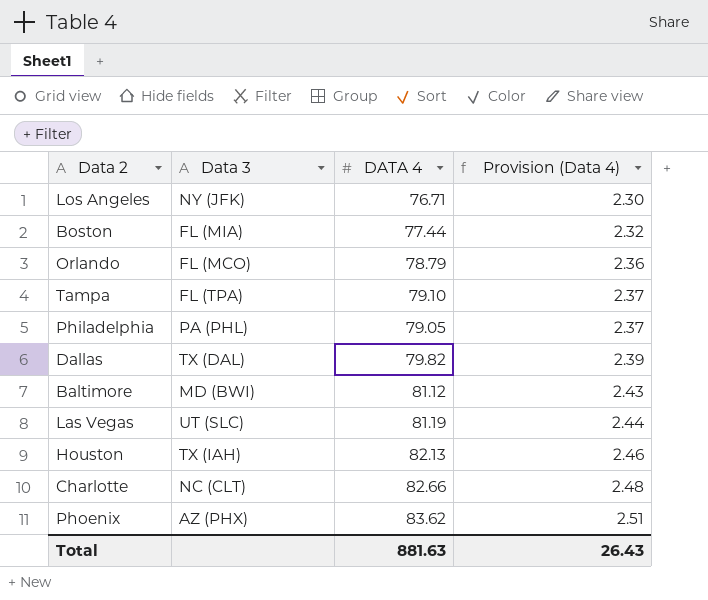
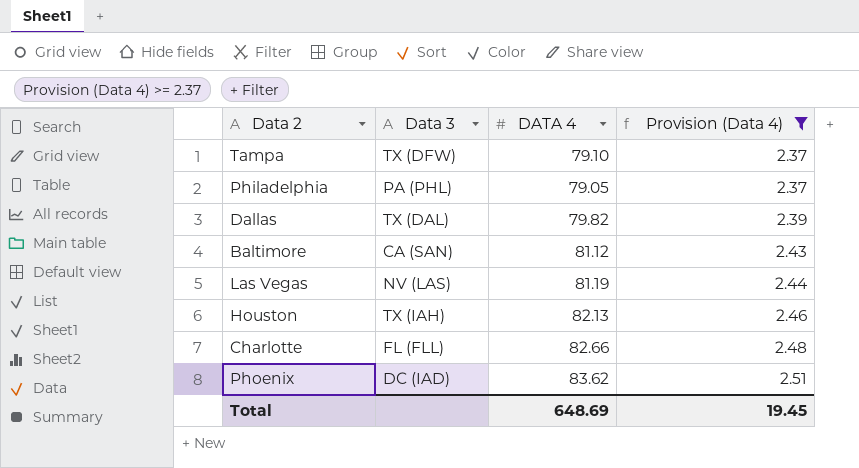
filter: none -> Provision (Data 4) >= 2.37
Tampa | Data 3: FL (TPA) -> TX (DFW)
Baltimore | Data 3: MD (BWI) -> CA (SAN)
Las Vegas | Data 3: UT (SLC) -> NV (LAS)
Charlotte | Data 3: NC (CLT) -> FL (FLL)
Phoenix | Data 3: AZ (PHX) -> DC (IAD)
Total | DATA 4: 881.63 -> 648.69
Total | Provision (Data 4): 26.43 -> 19.45

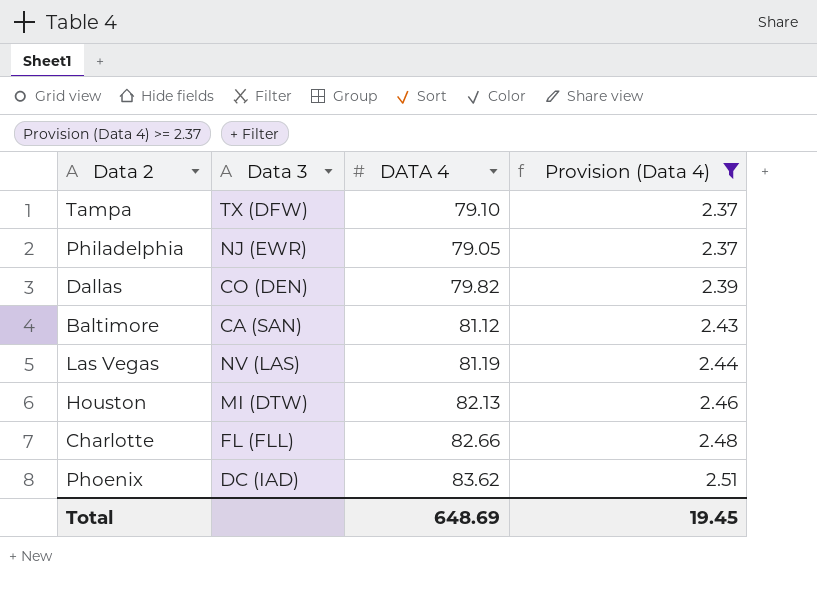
Philadelphia | Data 3: PA (PHL) -> NJ (EWR)
Dallas | Data 3: TX (DAL) -> CO (DEN)
Houston | Data 3: TX (IAH) -> MI (DTW)

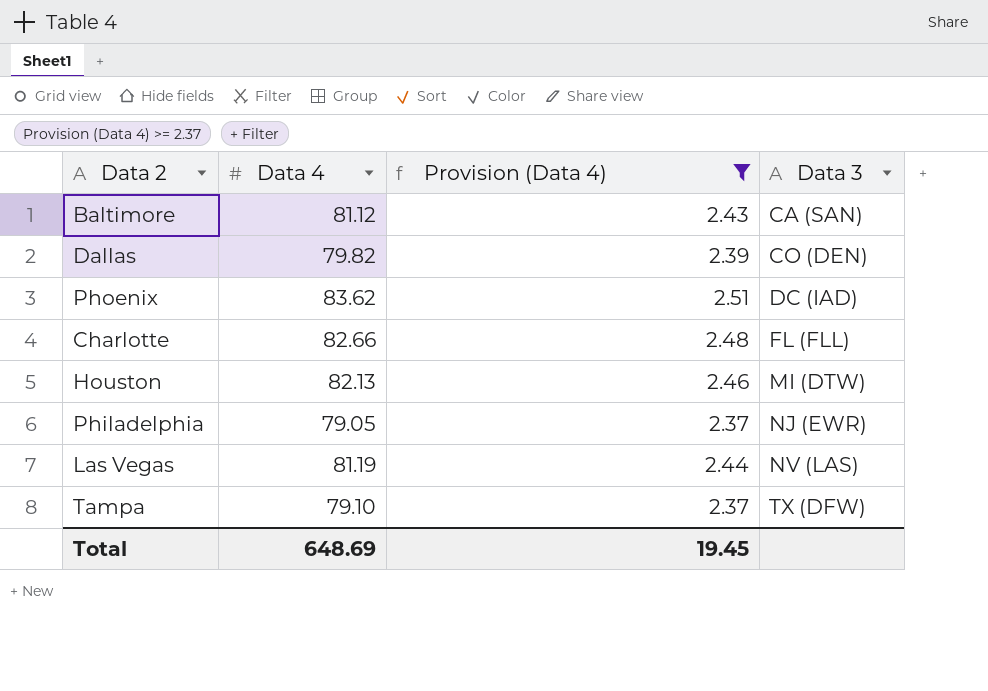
row order: Provision (Data 4) ascending -> Data 3 ascending
column name: DATA 4 -> Data 4
column Data 3 | position: 2 -> 4

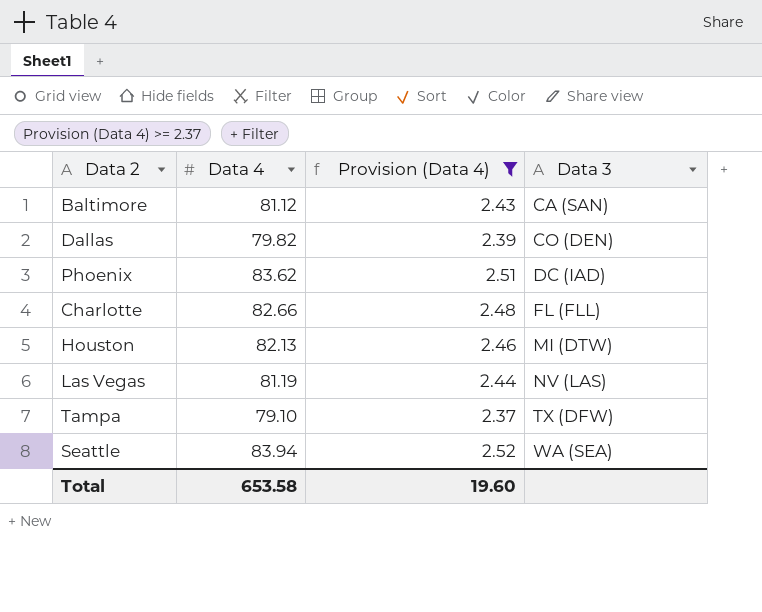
row Philadelphia: 79.05 | 2.37 | NJ (EWR) -> none
row Seattle: none -> 83.94 | 2.52 | WA (SEA)
Total | Data 4: 648.69 -> 653.58
Total | Provision (Data 4): 19.45 -> 19.60

